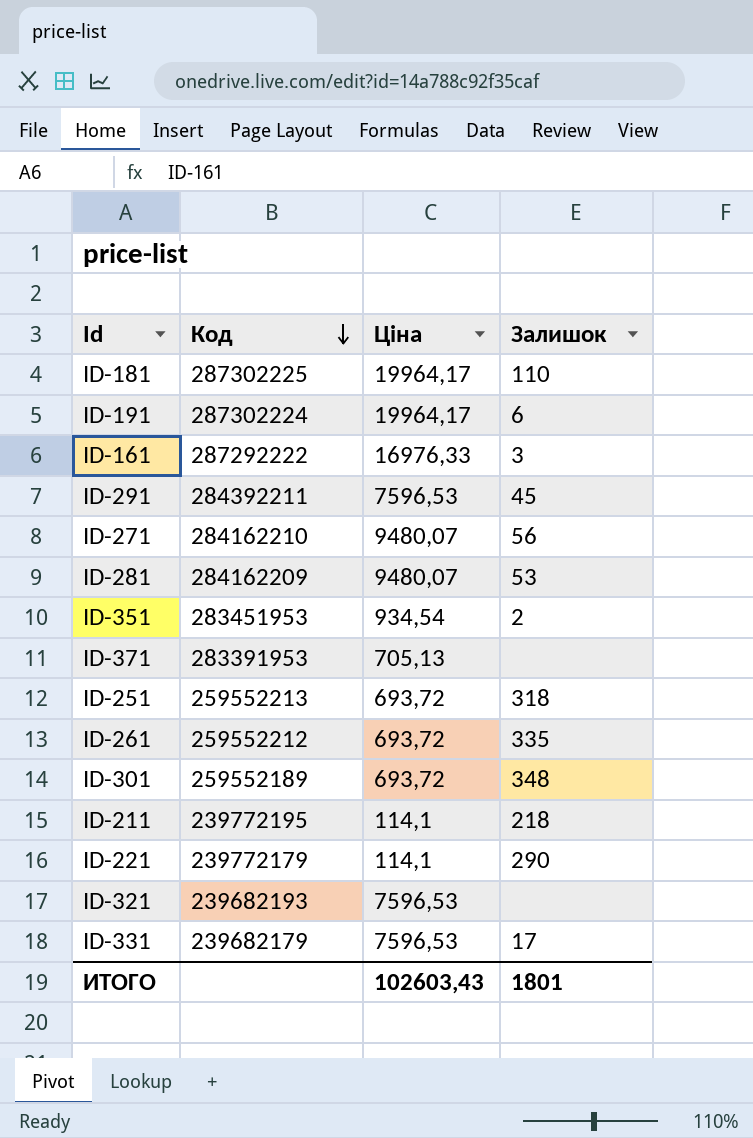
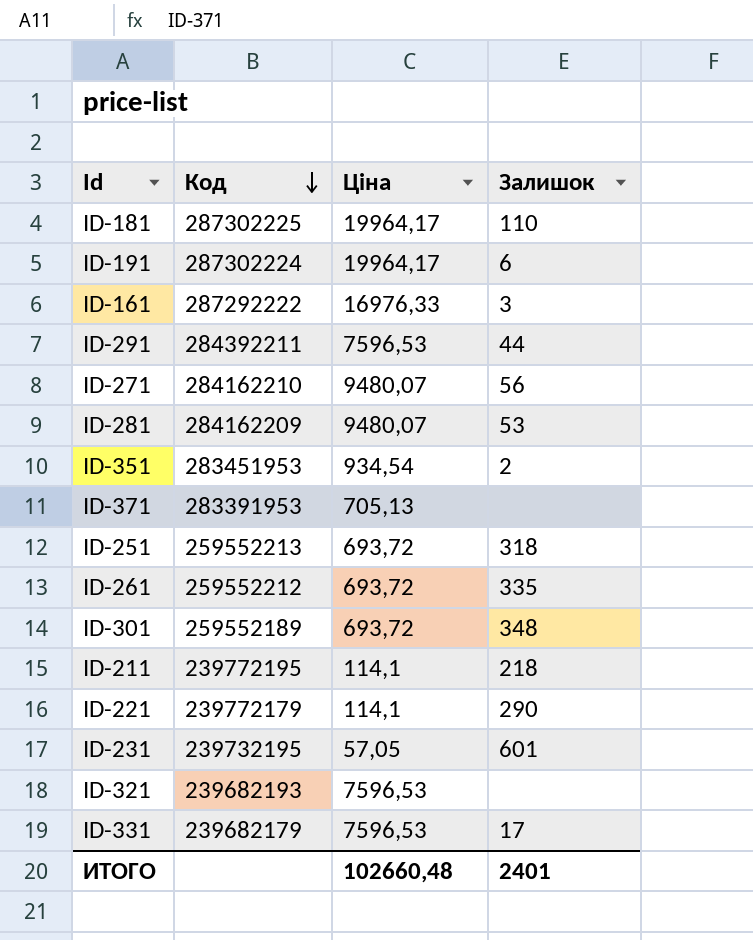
ID-291 | Залишок: 45 -> 44
row ID-231: none -> 239732195 | 57,05 | 601
ИТОГО | Ціна: 102603,43 -> 102660,48
ИТОГО | Залишок: 1801 -> 2401

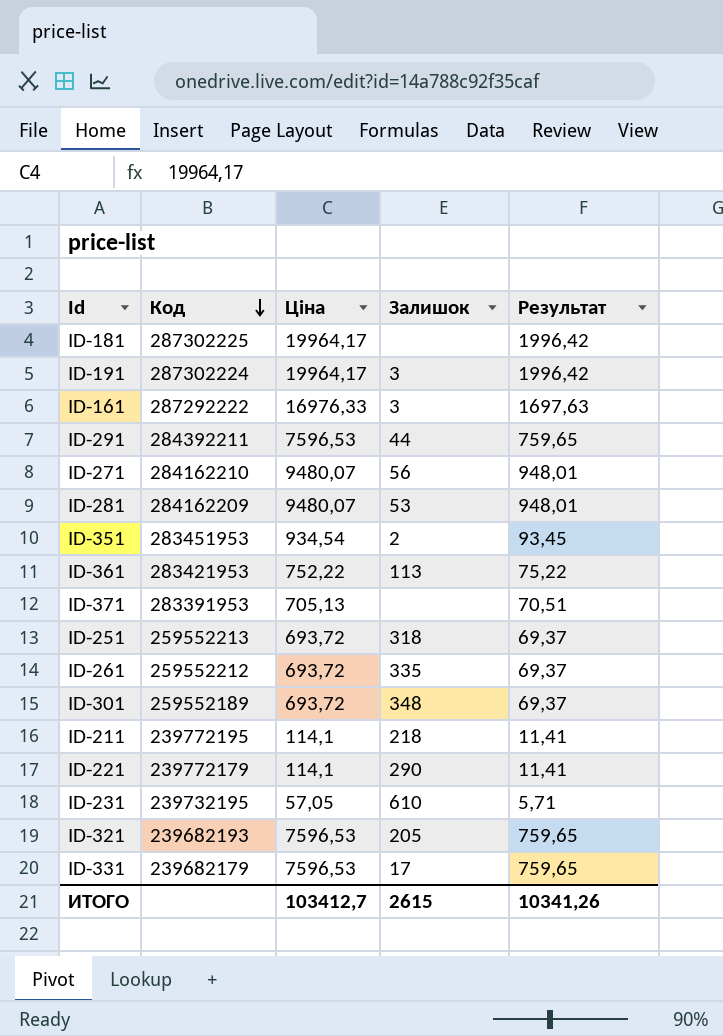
column Результат | formula: none -> [Ціна] * 0,1
ID-181 | Залишок: 110 -> none
ID-191 | Залишок: 6 -> 3
row ID-361: none -> 283421953 | 752,22 | 113 | 75,22
ID-231 | Залишок: 601 -> 610
ID-321 | Залишок: none -> 205
ИТОГО | Ціна: 102660,48 -> 103412,7
ИТОГО | Залишок: 2401 -> 2615

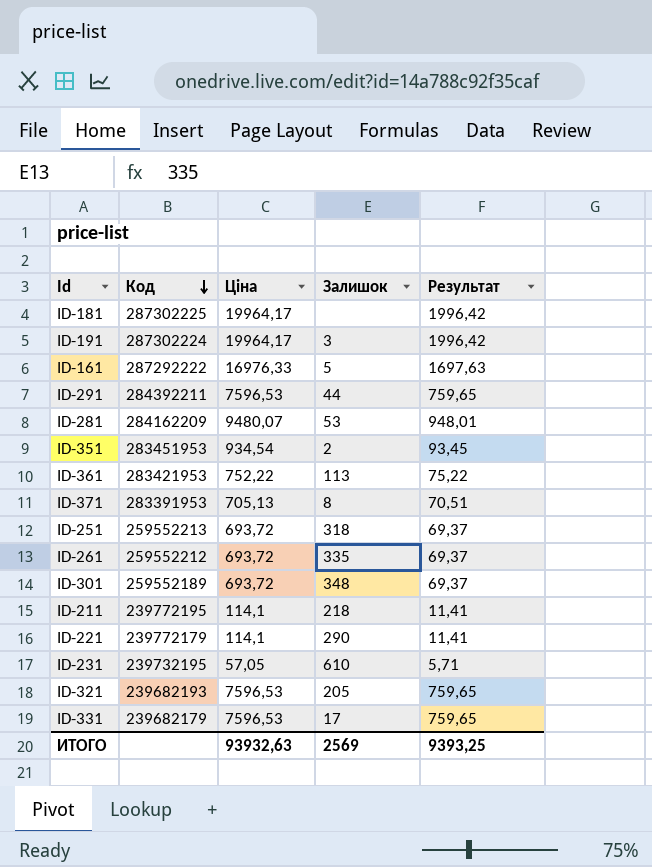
row ID-271: 284162210 | 9480,07 | 56 | 948,01 -> none
ID-161 | Залишок: 3 -> 5
ID-371 | Залишок: none -> 8
ИТОГО | Ціна: 103412,7 -> 93932,63
ИТОГО | Залишок: 2615 -> 2569
ИТОГО | Результат: 10341,26 -> 9393,25

